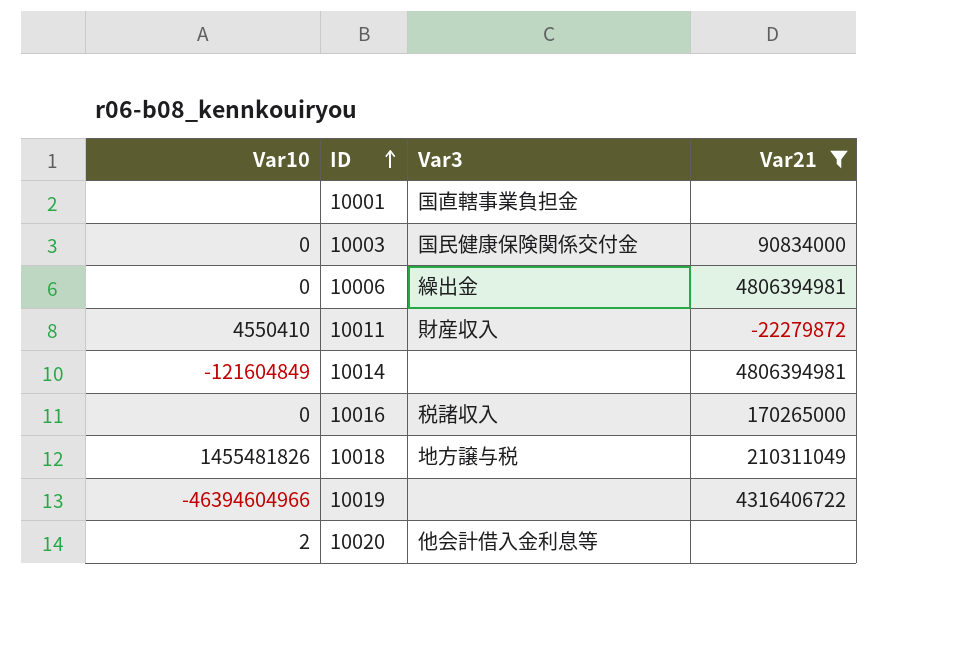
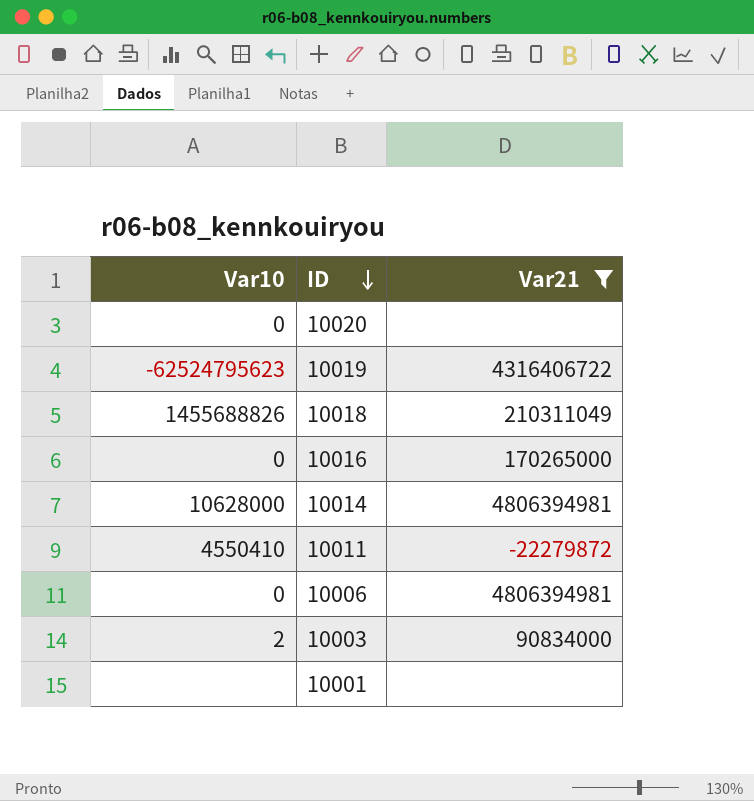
row order: ID ascending -> ID descending
column Var3 | position: 3 -> none
10020 | Var10: 2 -> 0
10019 | Var10: -46394604966 -> -62524795623
10018 | Var10: 1455481826 -> 1455688826
10014 | Var10: -121604849 -> 10628000
10003 | Var10: 0 -> 2

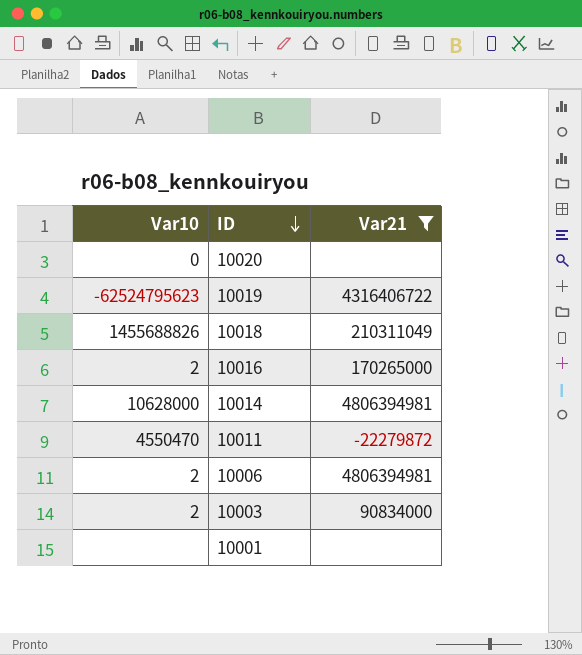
10016 | Var10: 0 -> 2
10011 | Var10: 4550410 -> 4550470
10006 | Var10: 0 -> 2

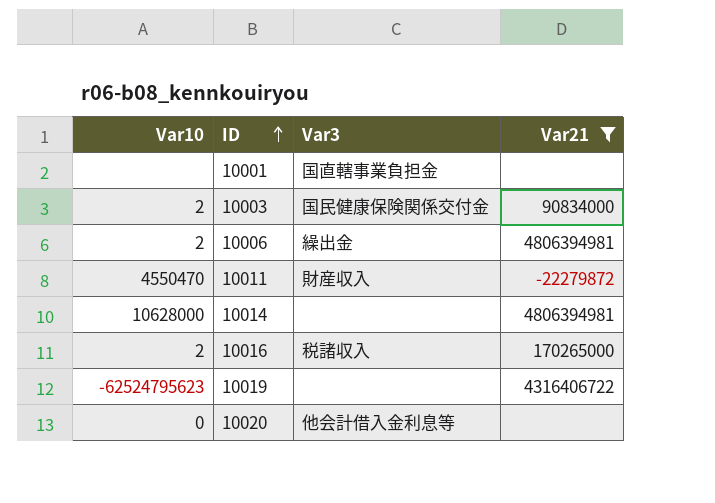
row order: ID descending -> ID ascending
column Var3 | position: none -> 3
row 10018: 1455688826 | 210311049 -> none

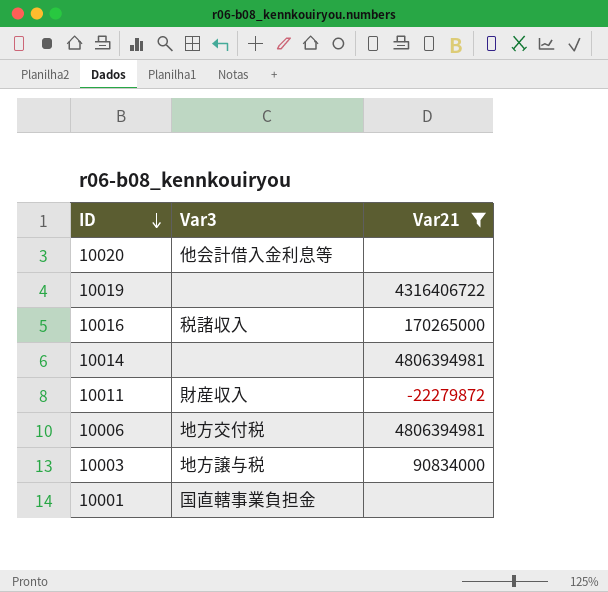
row order: ID ascending -> ID descending
column Var10 | position: 1 -> none
10006 | Var3: 繰出金 -> 地方交付税
10003 | Var3: 国民健康保険関係交付金 -> 地方譲与税

